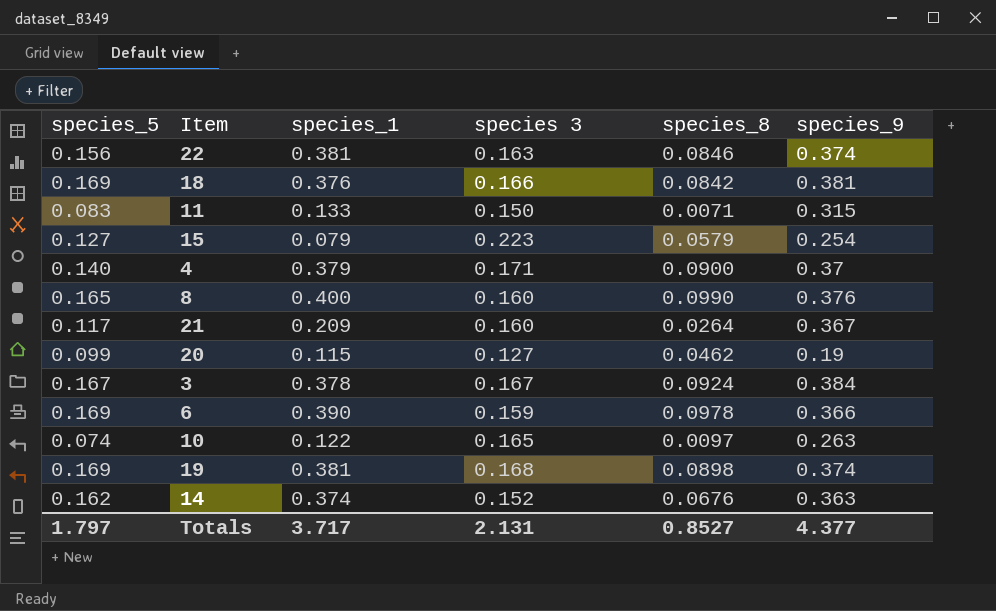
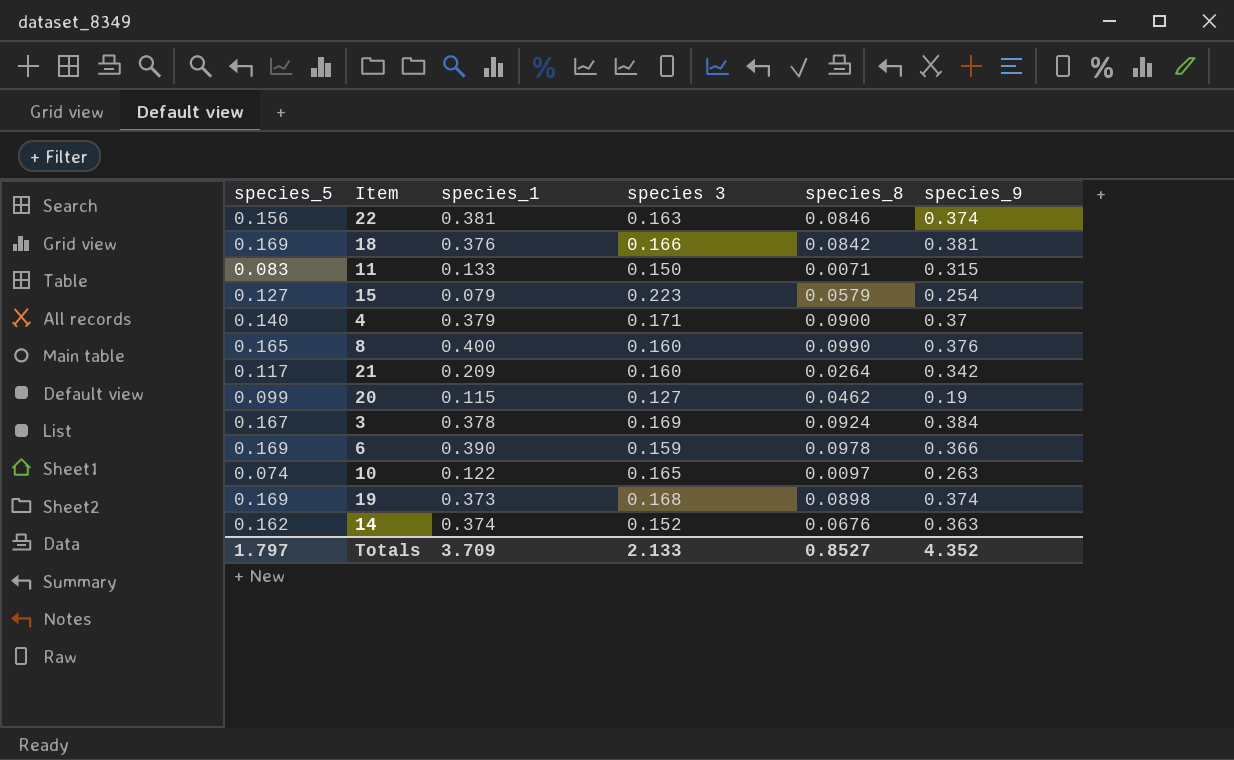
21 | species_9: 0.367 -> 0.342
3 | species 3: 0.167 -> 0.169
19 | species_1: 0.381 -> 0.373
Totals | species_1: 3.717 -> 3.709
Totals | species 3: 2.131 -> 2.133
Totals | species_9: 4.377 -> 4.352

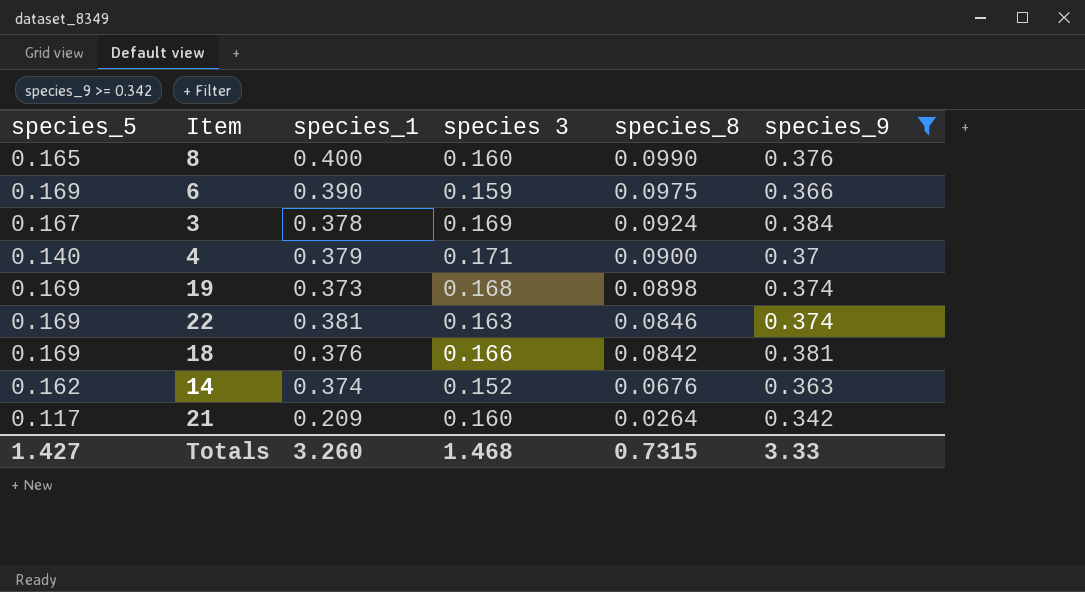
filter: none -> species_9 >= 0.342
row order: none -> species_8 descending
6 | species_8: 0.0978 -> 0.0975
22 | species_5: 0.156 -> 0.169
Totals | species_5: 1.797 -> 1.427
Totals | species_1: 3.709 -> 3.260
Totals | species 3: 2.133 -> 1.468
Totals | species_8: 0.8527 -> 0.7315
Totals | species_9: 4.352 -> 3.33

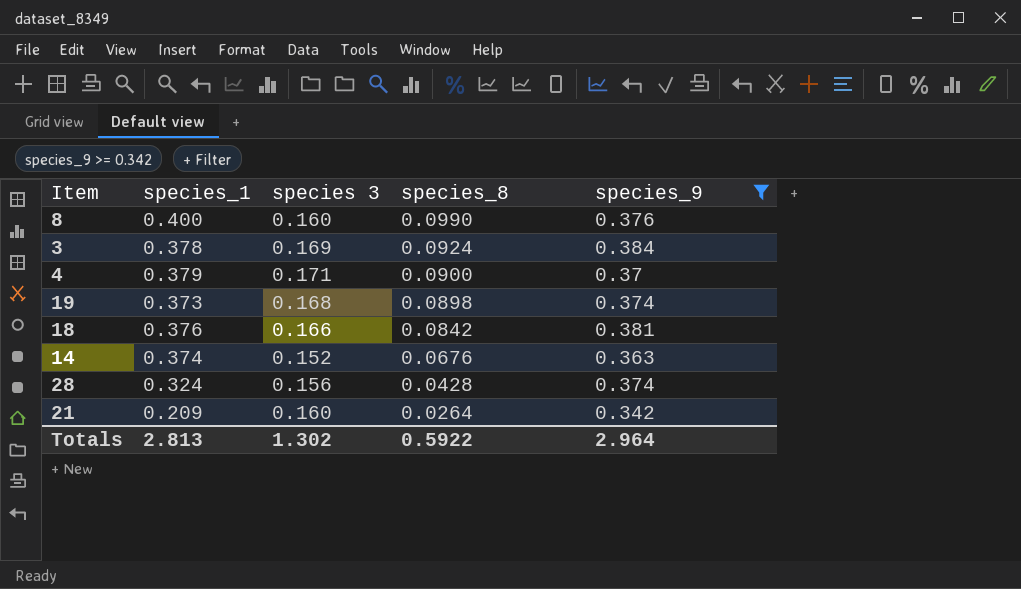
column species_5 | position: 1 -> none
row 6: 0.169 | 0.390 | 0.159 | 0.0975 | 0.366 -> none
row 22: 0.169 | 0.381 | 0.163 | 0.0846 | 0.374 -> none
row 28: none -> 0.324 | 0.156 | 0.0428 | 0.374
Totals | species_1: 3.260 -> 2.813
Totals | species 3: 1.468 -> 1.302
Totals | species_8: 0.7315 -> 0.5922
Totals | species_9: 3.33 -> 2.964

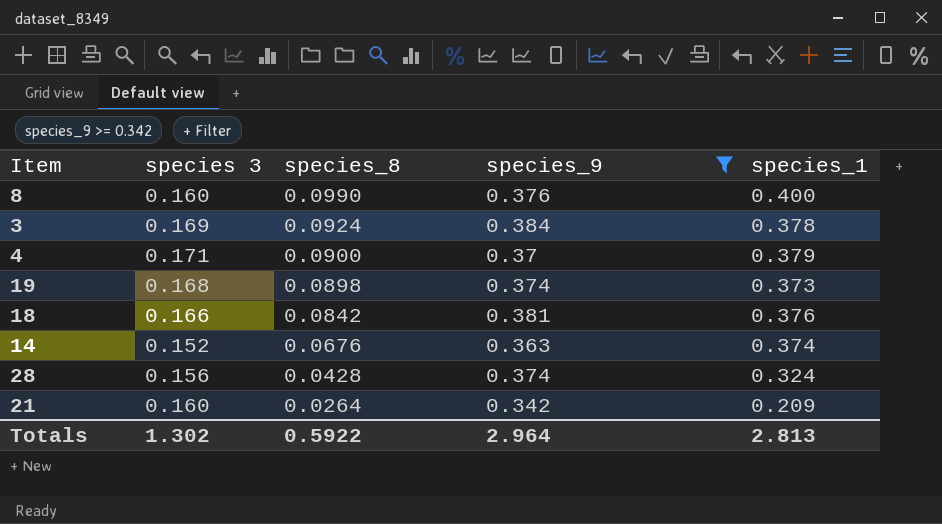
column species_1 | position: 2 -> 5

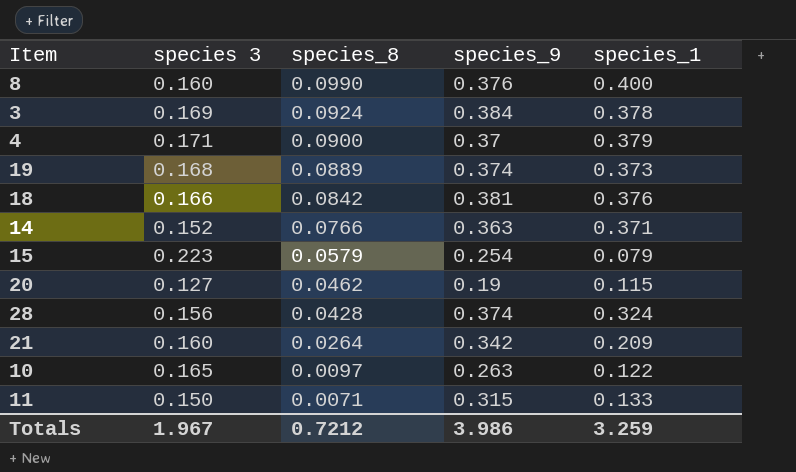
filter: species_9 >= 0.342 -> none
19 | species_8: 0.0898 -> 0.0889
14 | species_8: 0.0676 -> 0.0766
14 | species_1: 0.374 -> 0.371
Totals | species 3: 1.302 -> 1.967
Totals | species_8: 0.5922 -> 0.7212
Totals | species_9: 2.964 -> 3.986
Totals | species_1: 2.813 -> 3.259

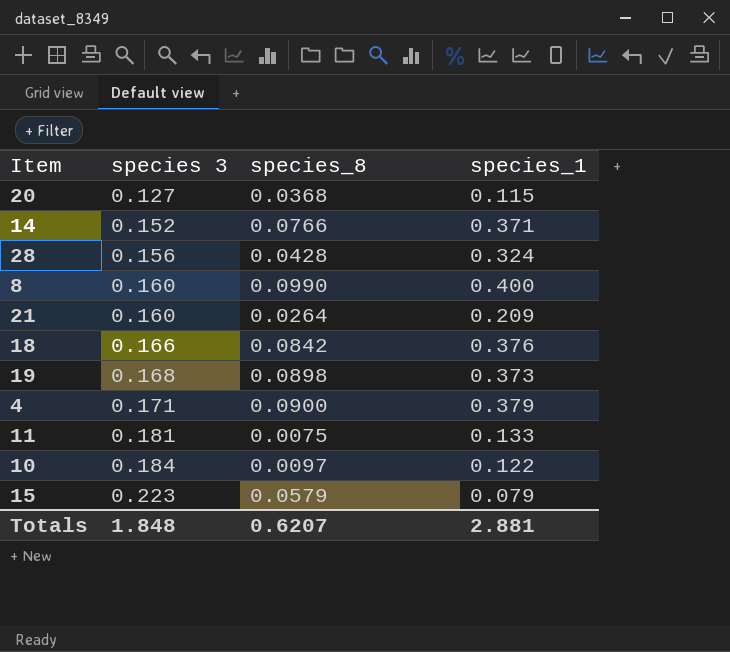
row order: species_8 descending -> species 3 ascending
column species_9 | position: 4 -> none
row 3: 0.169 | 0.0924 | 0.384 | 0.378 -> none
20 | species_8: 0.0462 -> 0.0368
19 | species_8: 0.0889 -> 0.0898
11 | species 3: 0.150 -> 0.181
11 | species_8: 0.0071 -> 0.0075
10 | species 3: 0.165 -> 0.184
Totals | species 3: 1.967 -> 1.848
Totals | species_8: 0.7212 -> 0.6207
Totals | species_1: 3.259 -> 2.881

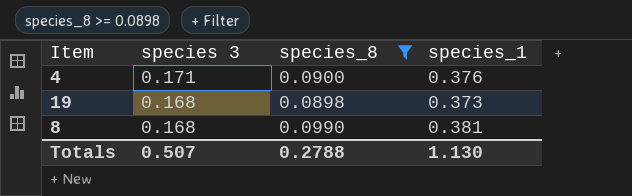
filter: none -> species_8 >= 0.0898
row order: species 3 ascending -> species 3 descending
4 | species_1: 0.379 -> 0.376
8 | species 3: 0.160 -> 0.168
8 | species_1: 0.400 -> 0.381
Totals | species 3: 1.848 -> 0.507
Totals | species_8: 0.6207 -> 0.2788
Totals | species_1: 2.881 -> 1.130

